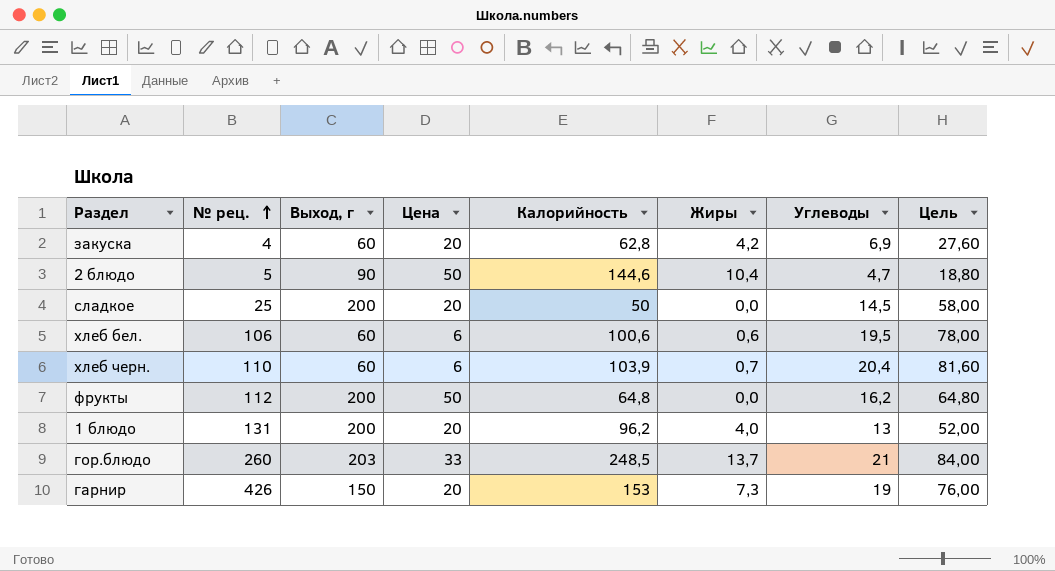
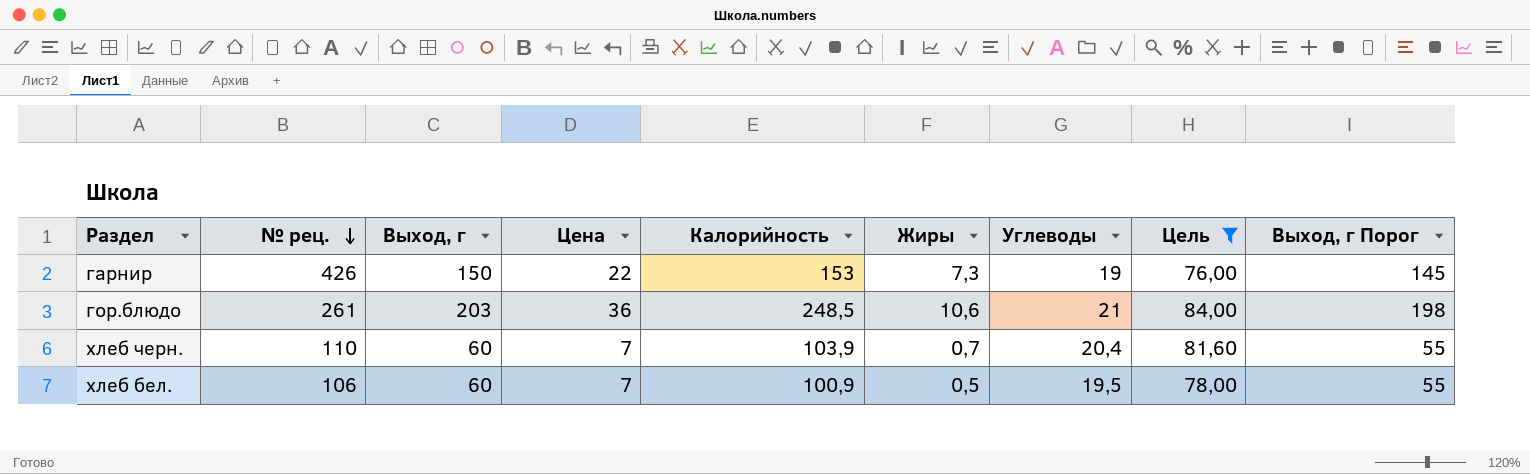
filter: none -> Цель >= 76,00
row order: № рец. ascending -> № рец. descending
column Выход, г Порог | formula: none -> [Выход, г] - 5
гарнир | Цена: 20 -> 22
гор.блюдо | № рец.: 260 -> 261
гор.блюдо | Цена: 33 -> 36
гор.блюдо | Жиры: 13,7 -> 10,6
хлеб черн. | Цена: 6 -> 7
хлеб бел. | Цена: 6 -> 7
хлеб бел. | Калорийность: 100,6 -> 100,9
хлеб бел. | Жиры: 0,6 -> 0,5

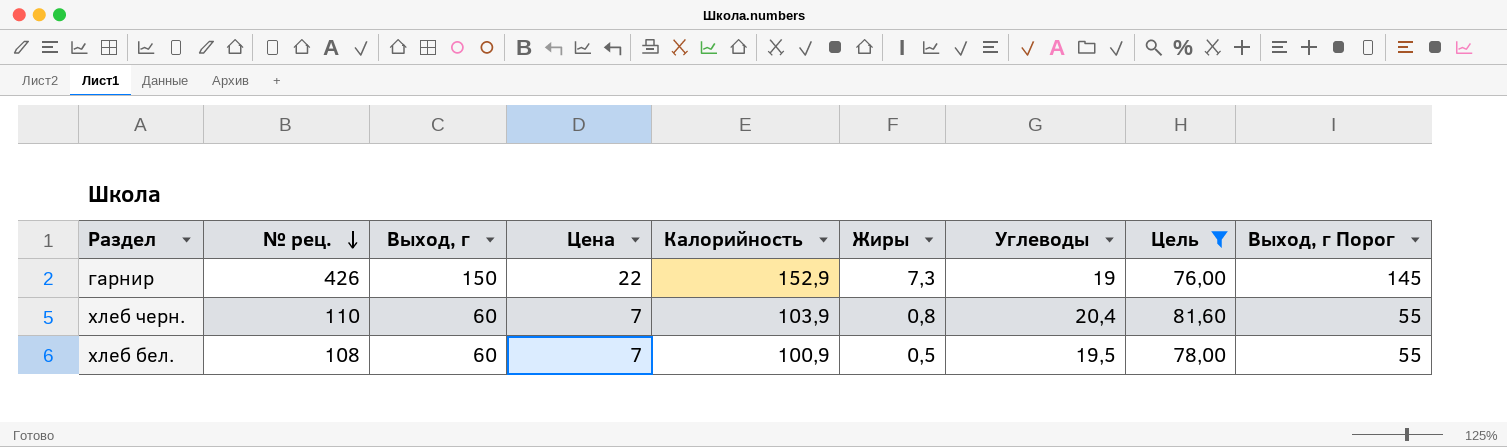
row гор.блюдо: 261 | 203 | 36 | 248,5 | 10,6 | 21 | 84,00 | 198 -> none
гарнир | Калорийность: 153 -> 152,9
хлеб черн. | Жиры: 0,7 -> 0,8
хлеб бел. | № рец.: 106 -> 108

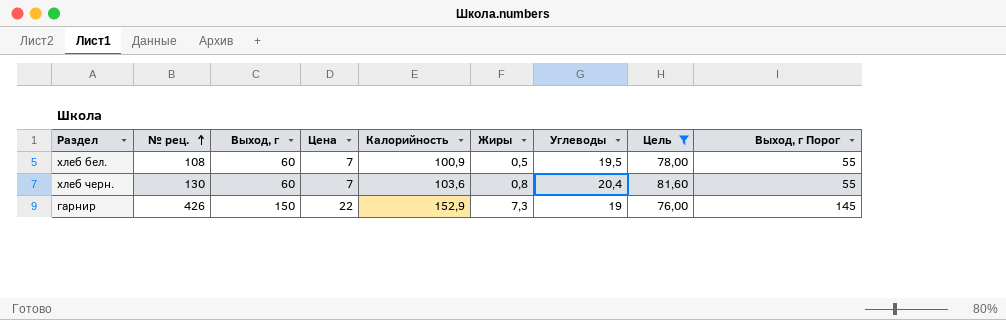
row order: № рец. descending -> № рец. ascending
хлеб черн. | № рец.: 110 -> 130
хлеб черн. | Калорийность: 103,9 -> 103,6

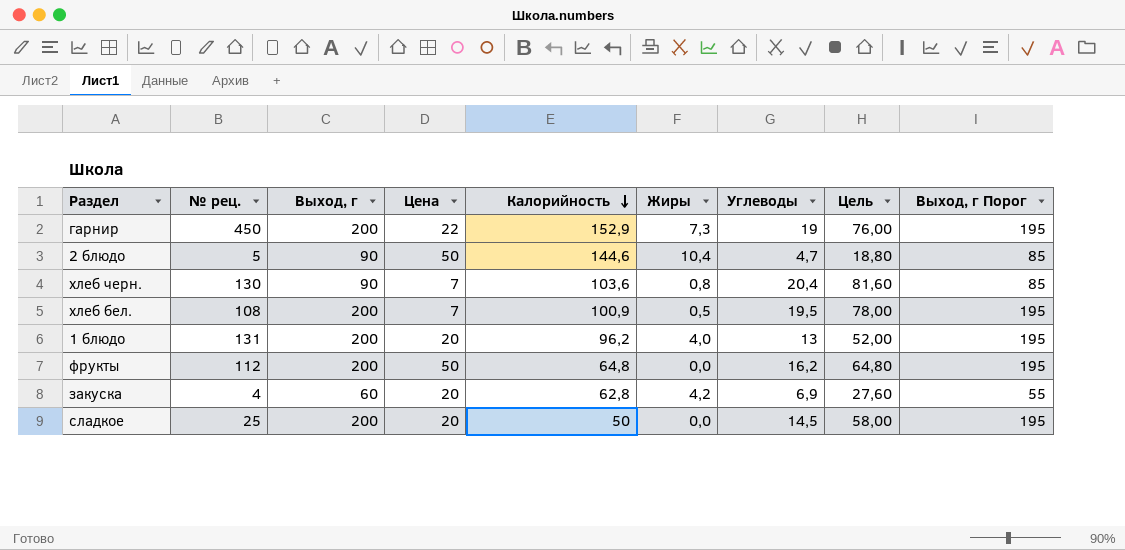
filter: Цель >= 76,00 -> none
row order: № рец. ascending -> Калорийность descending
гарнир | № рец.: 426 -> 450
гарнир | Выход, г: 150 -> 200
гарнир | Выход, г Порог: 145 -> 195
хлеб черн. | Выход, г: 60 -> 90
хлеб черн. | Выход, г Порог: 55 -> 85
хлеб бел. | Выход, г: 60 -> 200
хлеб бел. | Выход, г Порог: 55 -> 195

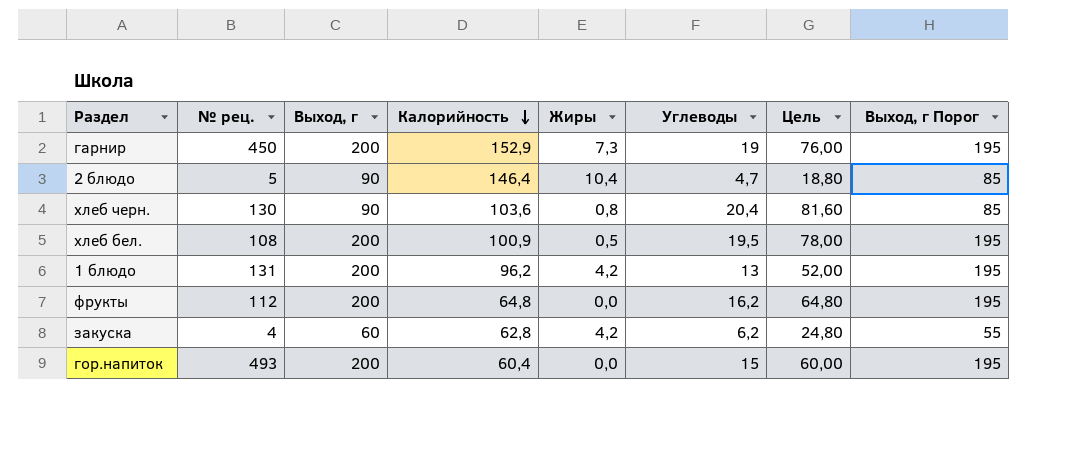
column Цена | position: 4 -> none
row сладкое: 25 | 200 | 20 | 50 | 0,0 | 14,5 | 58,00 | 195 -> none
2 блюдо | Калорийность: 144,6 -> 146,4
1 блюдо | Жиры: 4,0 -> 4,2
закуска | Углеводы: 6,9 -> 6,2
закуска | Цель: 27,60 -> 24,80
row гор.напиток: none -> 493 | 200 | 60,4 | 0,0 | 15 | 60,00 | 195

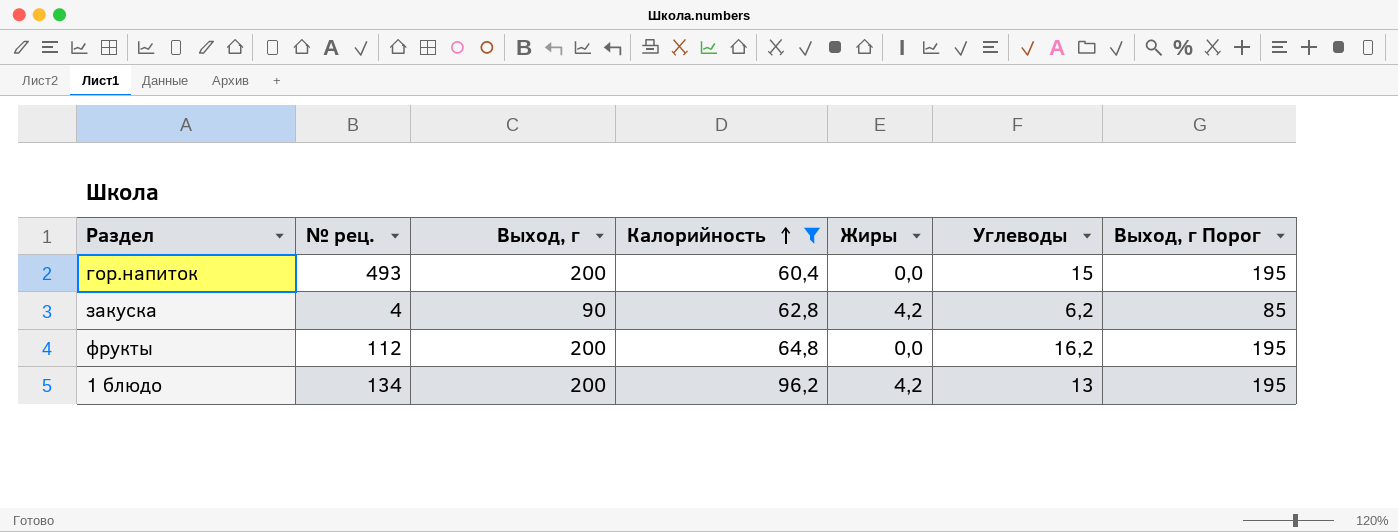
filter: none -> Калорийность <= 96,2
row order: Калорийность descending -> Калорийность ascending
column Цель | formula: [Углеводы] * 4 -> none
закуска | Выход, г: 60 -> 90
закуска | Выход, г Порог: 55 -> 85
1 блюдо | № рец.: 131 -> 134

